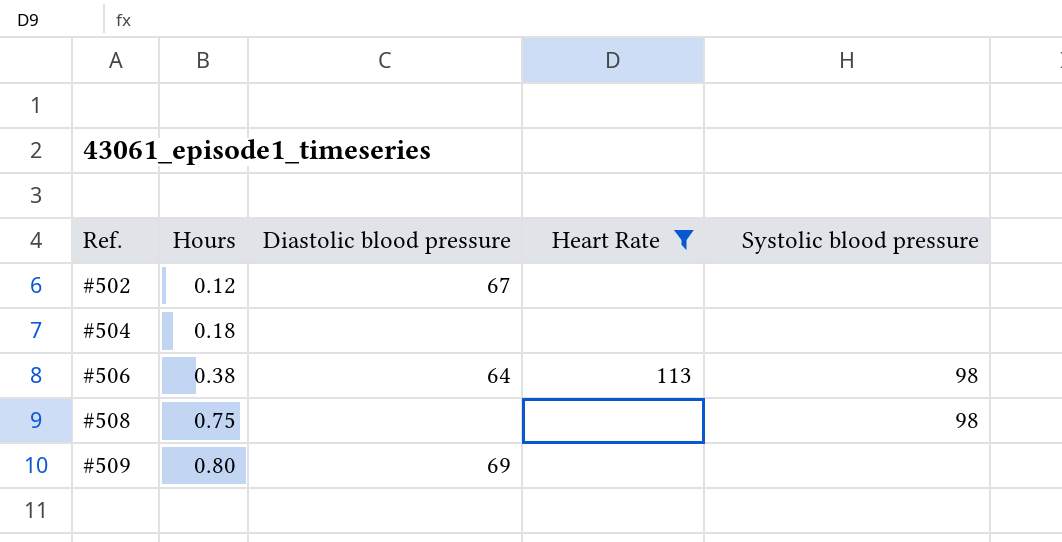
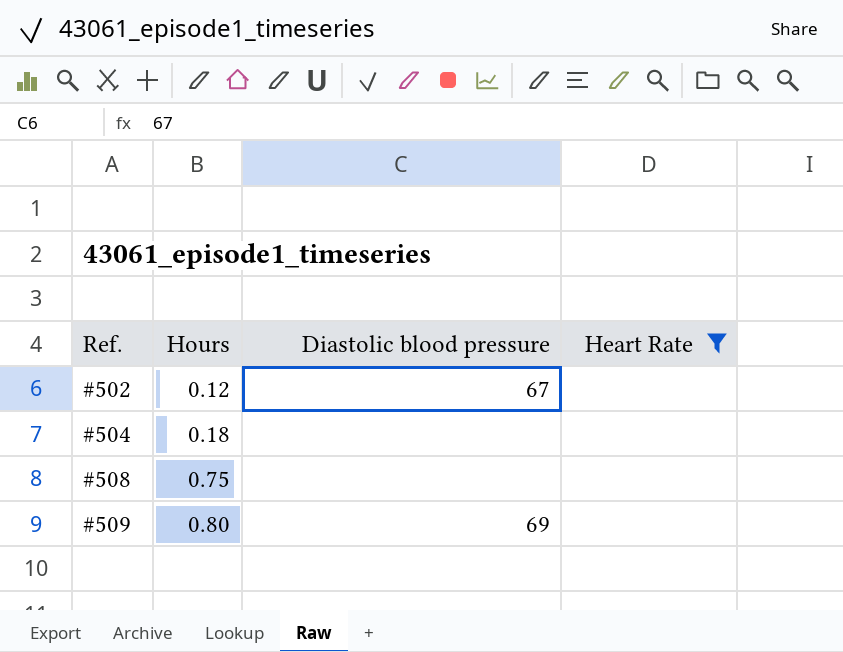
column Systolic blood pressure | position: 5 -> none
row #506: 0.38 | 64 | 113 | 98 -> none

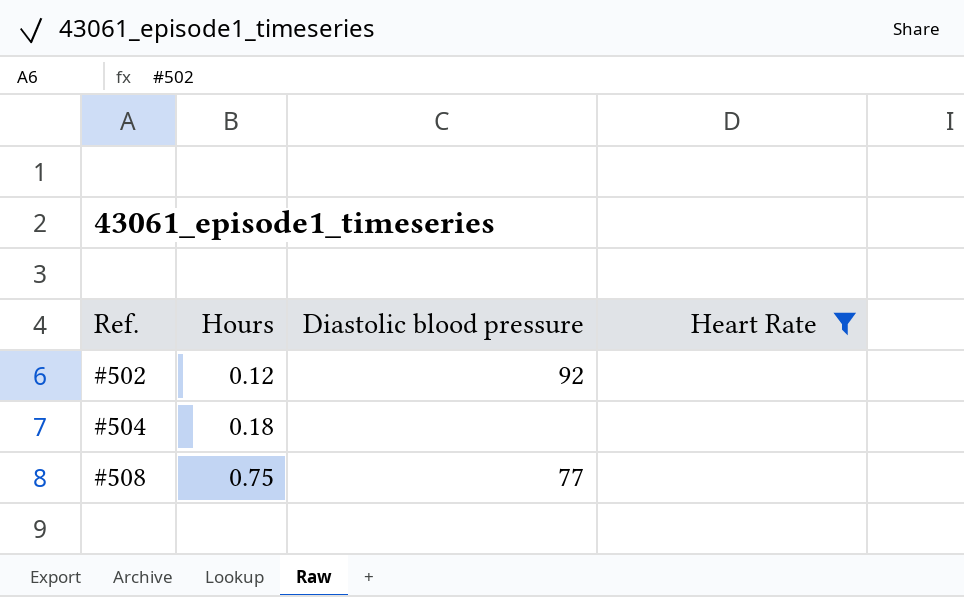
row #509: 0.80 | 69 | none -> none
#502 | Diastolic blood pressure: 67 -> 92
#508 | Diastolic blood pressure: none -> 77

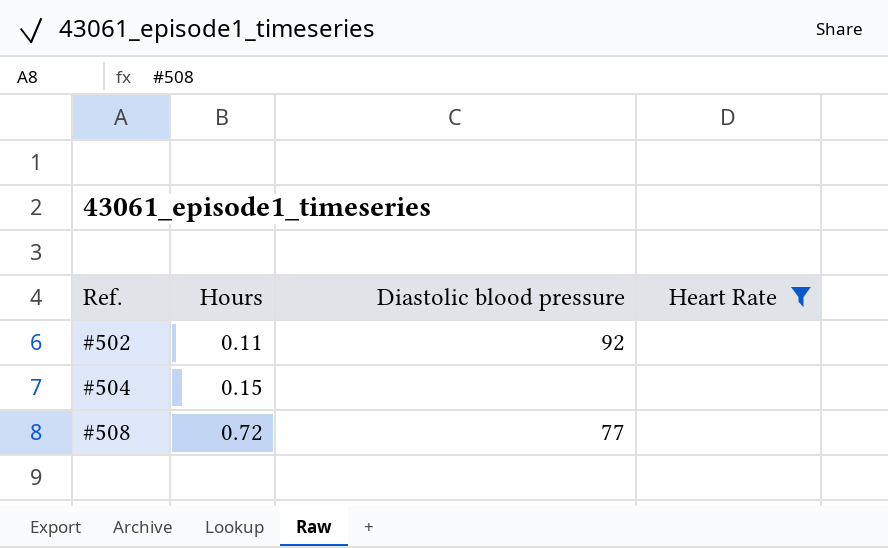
#502 | Hours: 0.12 -> 0.11
#504 | Hours: 0.18 -> 0.15
#508 | Hours: 0.75 -> 0.72

